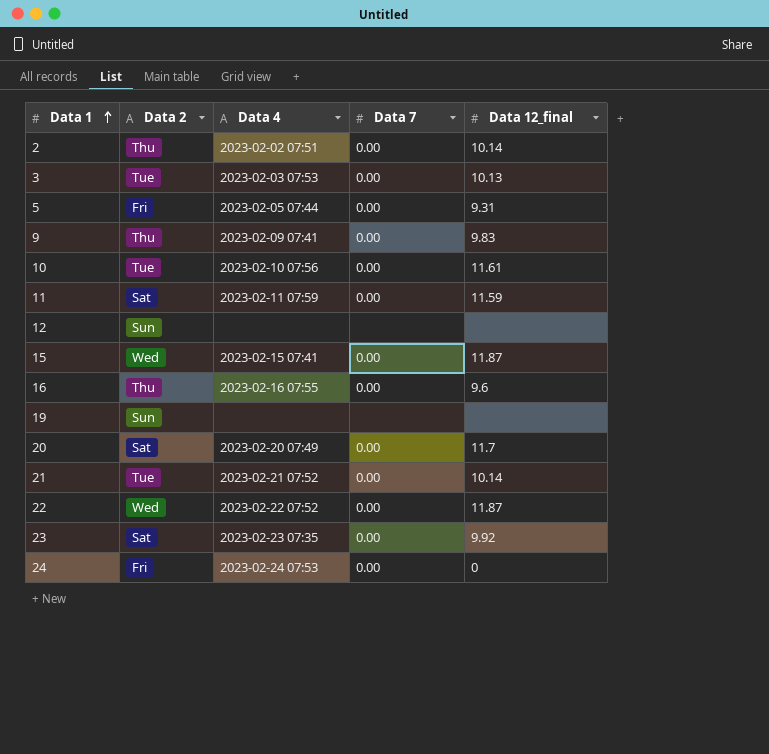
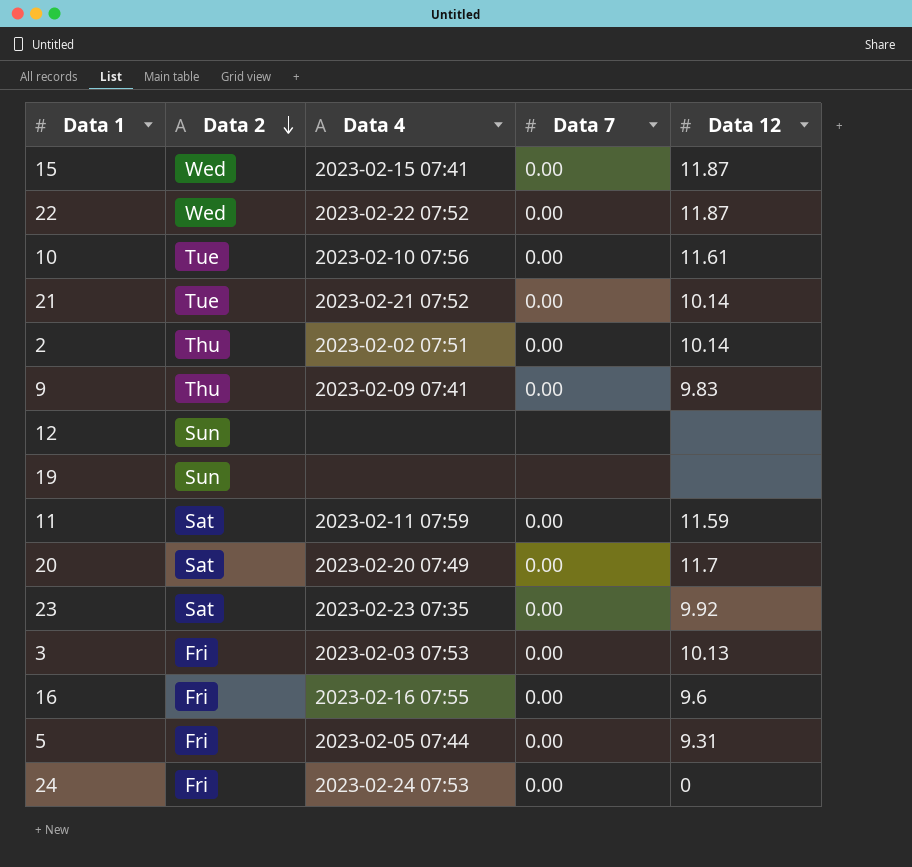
row order: Data 1 ascending -> Data 2 descending
column name: Data 12_final -> Data 12
3 | Data 2: Tue -> Fri
16 | Data 2: Thu -> Fri

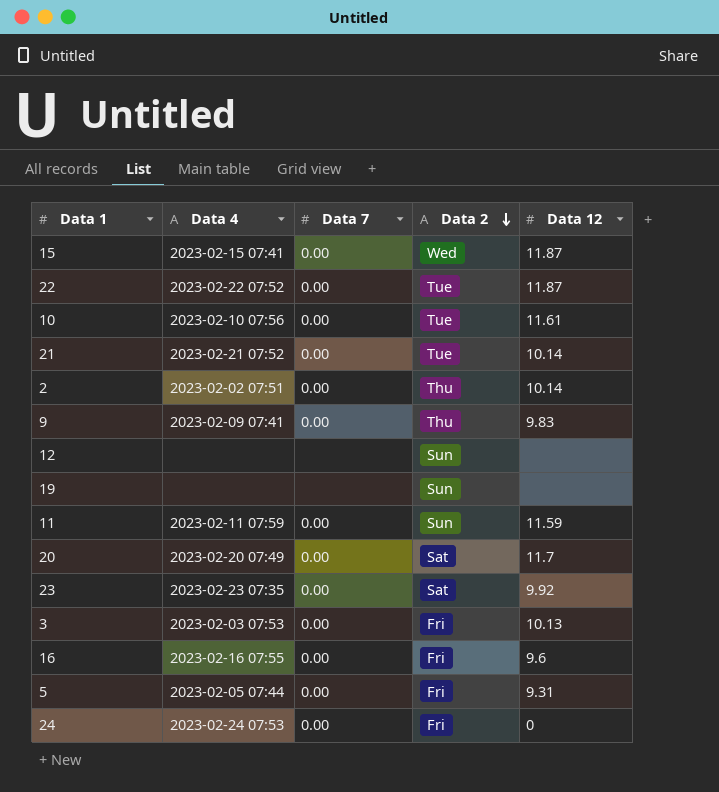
column Data 2 | position: 2 -> 4
22 | Data 2: Wed -> Tue
11 | Data 2: Sat -> Sun

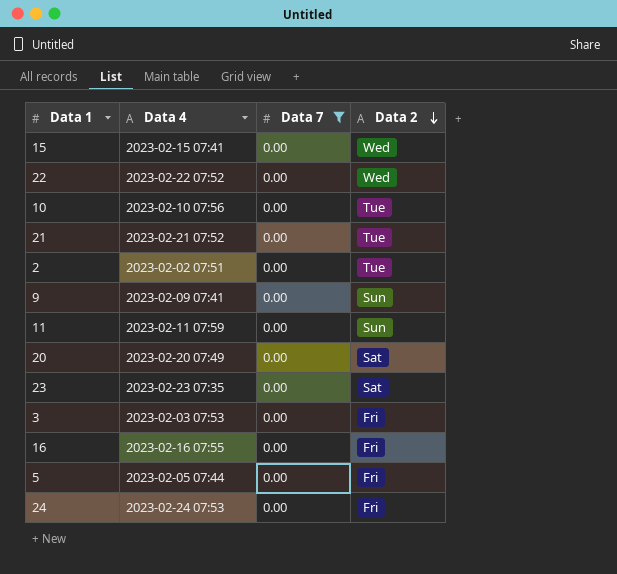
filter: none -> Data 7 = 0.00
column Data 12 | position: 5 -> none
22 | Data 2: Tue -> Wed
2 | Data 2: Thu -> Tue
9 | Data 2: Thu -> Sun

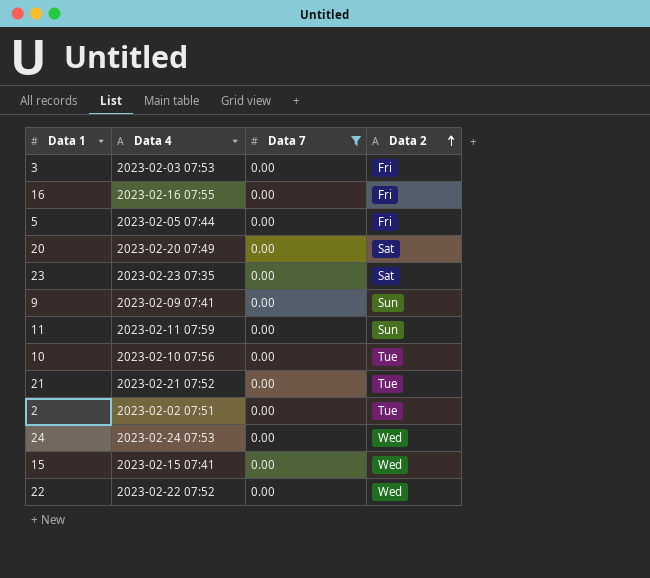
row order: Data 2 descending -> Data 2 ascending
24 | Data 2: Fri -> Wed

